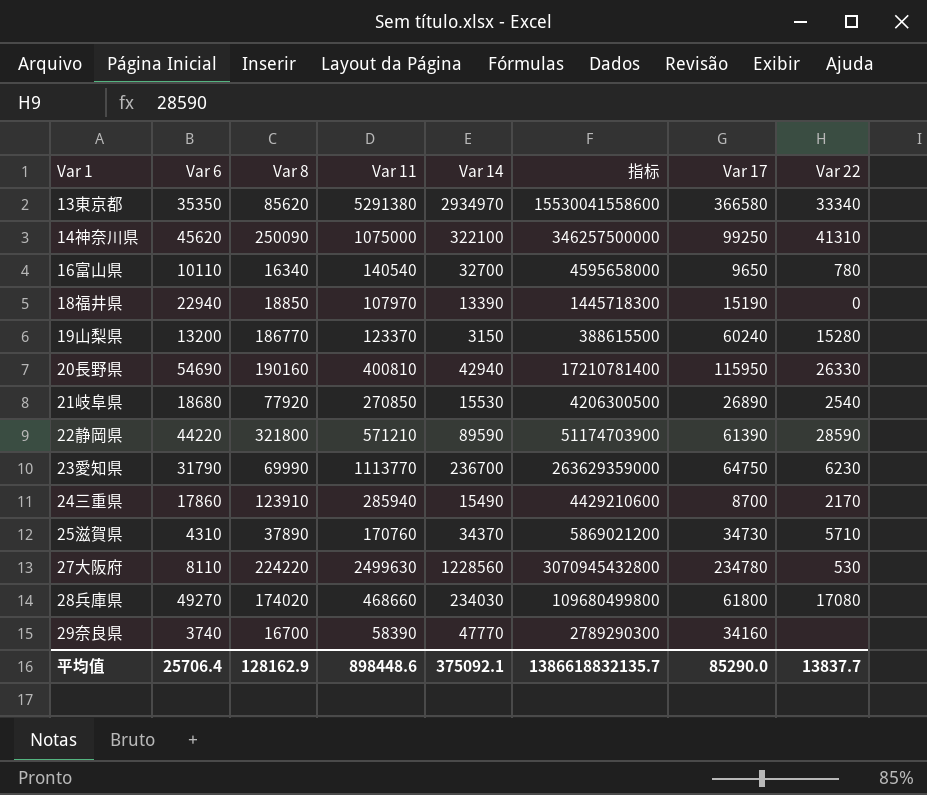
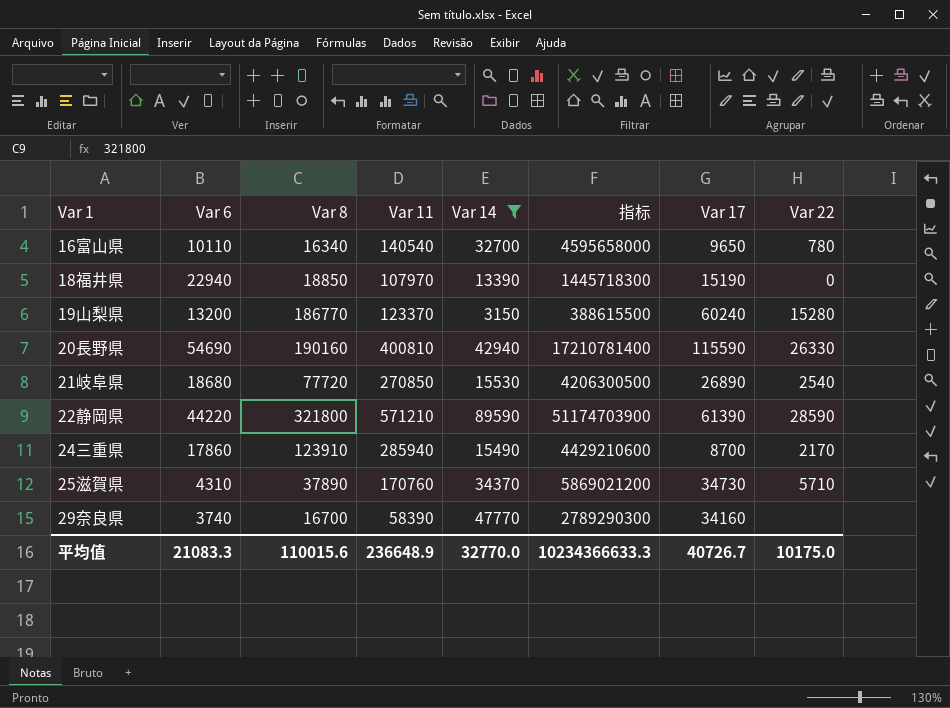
filter: none -> Var 14 <= 89590
20長野県 | Var 17: 115950 -> 115590
21岐阜県 | Var 8: 77920 -> 77720
平均值 | Var 6: 25706.4 -> 21083.3
平均值 | Var 8: 128162.9 -> 110015.6
平均值 | Var 11: 898448.6 -> 236648.9
平均值 | Var 14: 375092.1 -> 32770.0
平均值 | 指标: 1386618832135.7 -> 10234366633.3
平均值 | Var 17: 85290.0 -> 40726.7
平均值 | Var 22: 13837.7 -> 10175.0

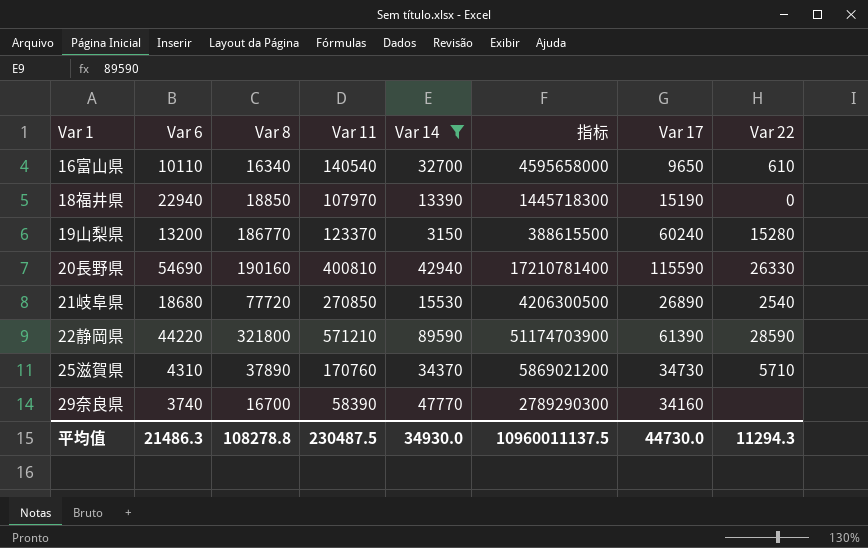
row 24三重県: 17860 | 123910 | 285940 | 15490 | 4429210600 | 8700 | 2170 -> none
16富山県 | Var 22: 780 -> 610
平均值 | Var 6: 21083.3 -> 21486.3
平均值 | Var 8: 110015.6 -> 108278.8
平均值 | Var 11: 236648.9 -> 230487.5
平均值 | Var 14: 32770.0 -> 34930.0
平均值 | 指标: 10234366633.3 -> 10960011137.5
平均值 | Var 17: 40726.7 -> 44730.0
平均值 | Var 22: 10175.0 -> 11294.3

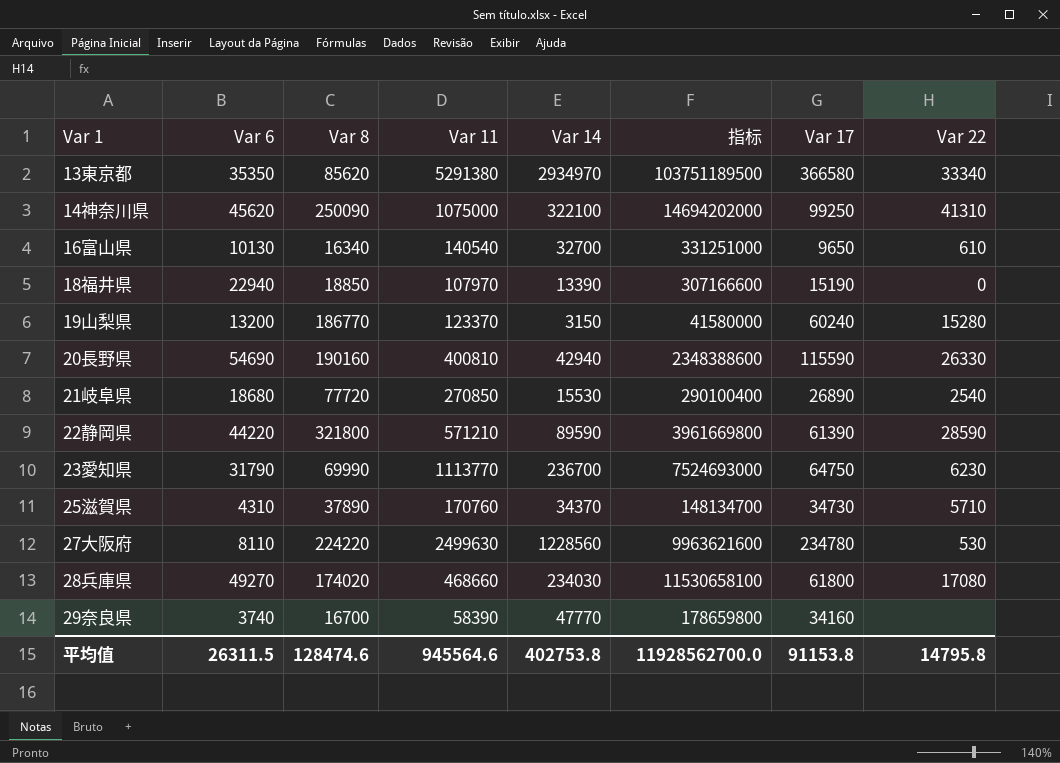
filter: Var 14 <= 89590 -> none
column 指标 | formula: [Var 11] * [Var 14] -> [Var 6] * [Var 14]
16富山県 | Var 6: 10110 -> 10130
平均值 | Var 6: 21486.3 -> 26311.5
平均值 | Var 8: 108278.8 -> 128474.6
平均值 | Var 11: 230487.5 -> 945564.6
平均值 | Var 14: 34930.0 -> 402753.8
平均值 | 指标: 10960011137.5 -> 11928562700.0
平均值 | Var 17: 44730.0 -> 91153.8
平均值 | Var 22: 11294.3 -> 14795.8

